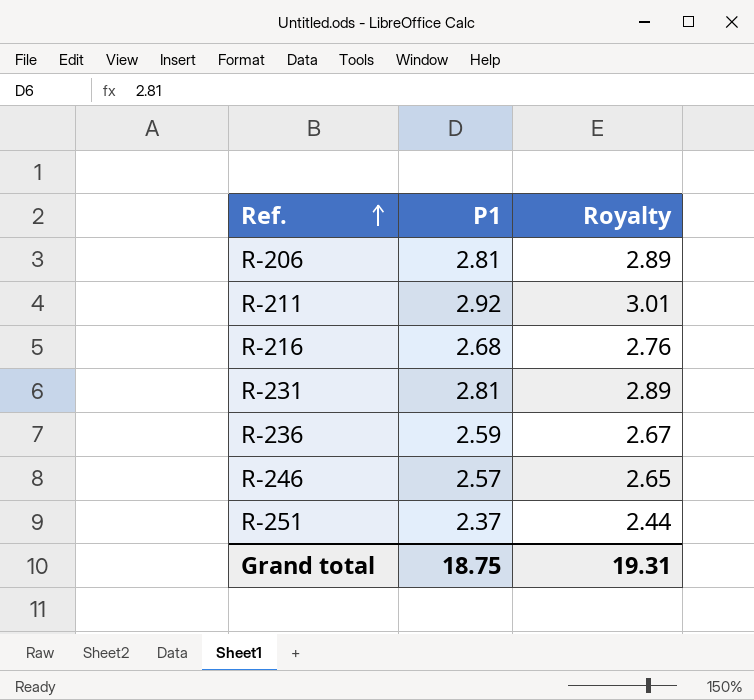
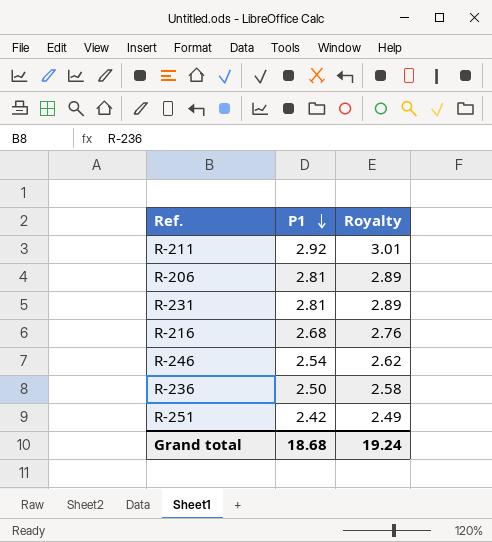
row order: Ref. ascending -> P1 descending
R-246 | P1: 2.57 -> 2.54
R-246 | Royalty: 2.65 -> 2.62
R-236 | P1: 2.59 -> 2.50
R-236 | Royalty: 2.67 -> 2.58
R-251 | P1: 2.37 -> 2.42
R-251 | Royalty: 2.44 -> 2.49
Grand total | P1: 18.75 -> 18.68
Grand total | Royalty: 19.31 -> 19.24

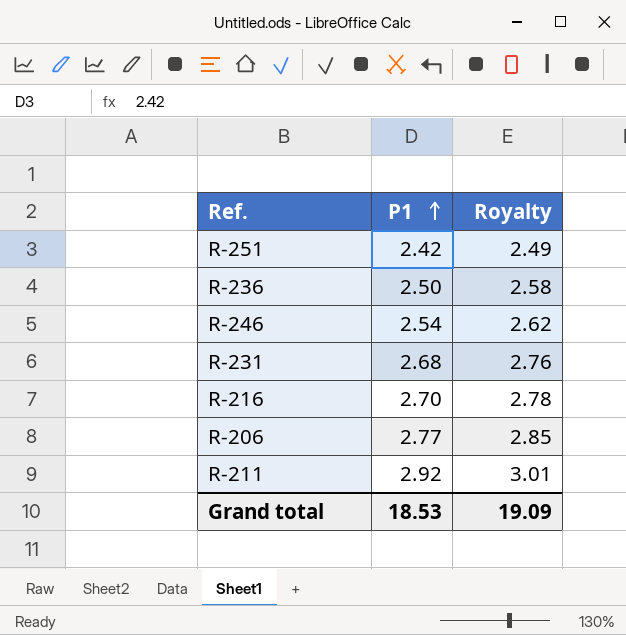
row order: P1 descending -> P1 ascending
R-231 | P1: 2.81 -> 2.68
R-231 | Royalty: 2.89 -> 2.76
R-216 | P1: 2.68 -> 2.70
R-216 | Royalty: 2.76 -> 2.78
R-206 | P1: 2.81 -> 2.77
R-206 | Royalty: 2.89 -> 2.85
Grand total | P1: 18.68 -> 18.53
Grand total | Royalty: 19.24 -> 19.09

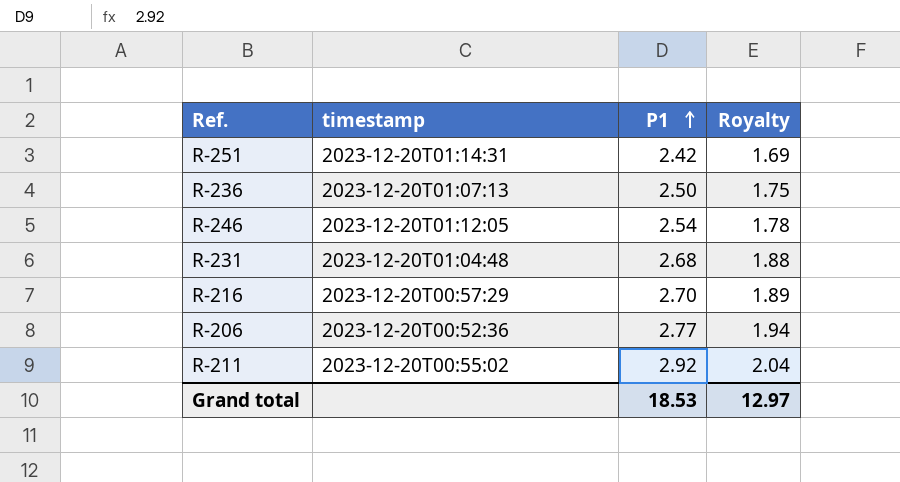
column timestamp | position: none -> 2
column Royalty | formula: [P1] * 1.03 -> [P1] * 0.7
Grand total | Royalty: 19.09 -> 12.97

